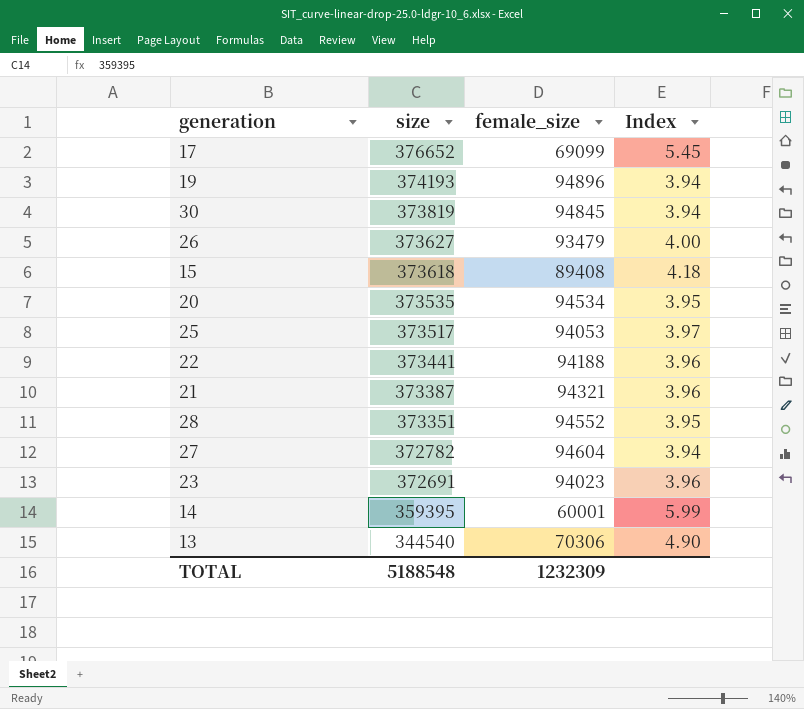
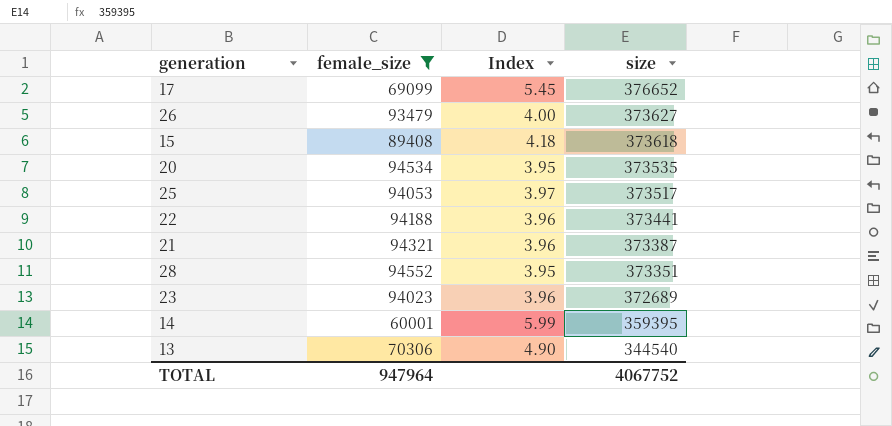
filter: none -> female_size <= 94552
column size | position: 2 -> 4
23 | size: 372691 -> 372689
TOTAL | female_size: 1232309 -> 947964
TOTAL | size: 5188548 -> 4067752

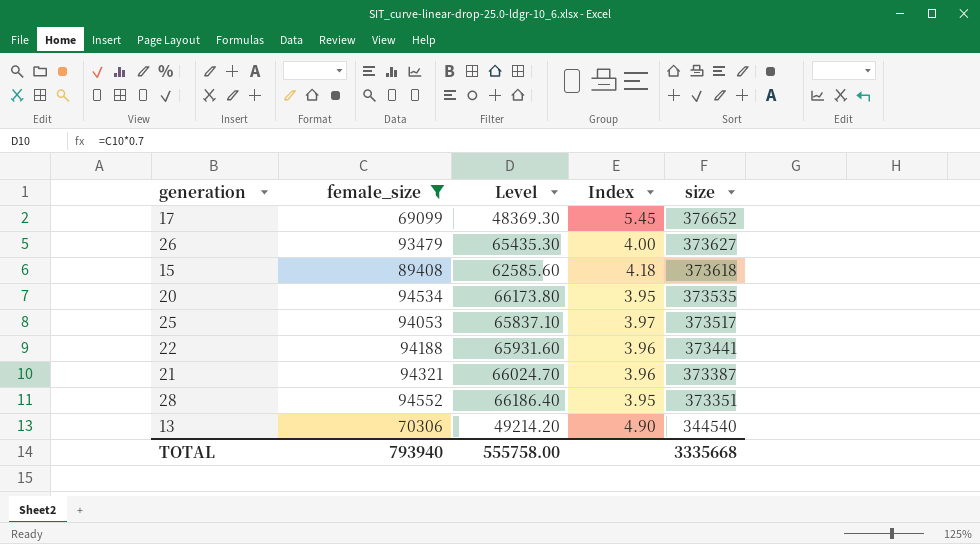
column Level | formula: none -> [female_size] * 0.7
row 23: 94023 | 3.96 | 372689 -> none
row 14: 60001 | 5.99 | 359395 -> none
TOTAL | female_size: 947964 -> 793940
TOTAL | size: 4067752 -> 3335668

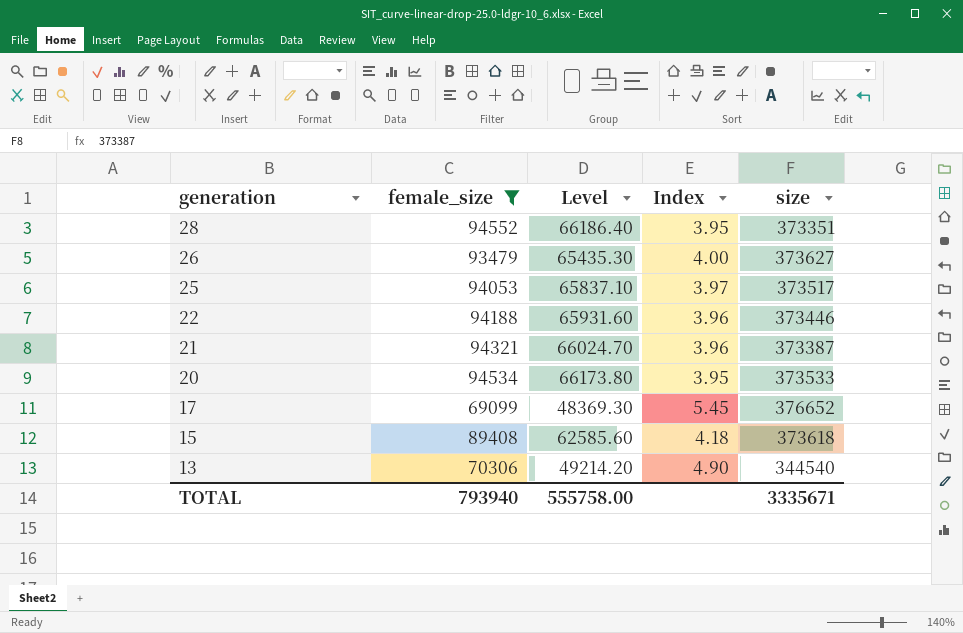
row order: size descending -> generation descending
22 | size: 373441 -> 373446
20 | size: 373535 -> 373533
TOTAL | size: 3335668 -> 3335671

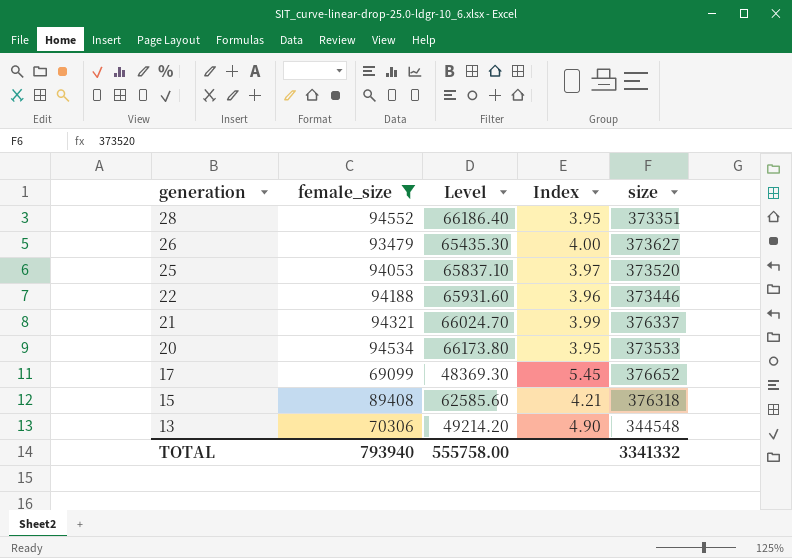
25 | size: 373517 -> 373520
21 | Index: 3.96 -> 3.99
21 | size: 373387 -> 376337
15 | Index: 4.18 -> 4.21
15 | size: 373618 -> 376318
13 | size: 344540 -> 344548
TOTAL | size: 3335671 -> 3341332

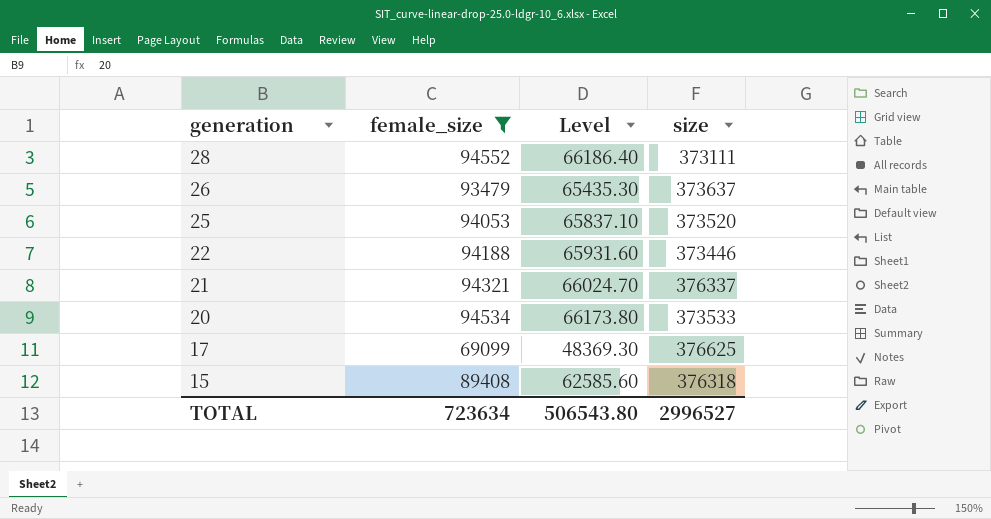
column Index | formula: [size] / [female_size] -> none
row 13: 70306 | 49214.20 | 4.90 | 344548 -> none
28 | size: 373351 -> 373111
26 | size: 373627 -> 373637
17 | size: 376652 -> 376625
TOTAL | female_size: 793940 -> 723634
TOTAL | Level: 555758.00 -> 506543.80
TOTAL | size: 3341332 -> 2996527

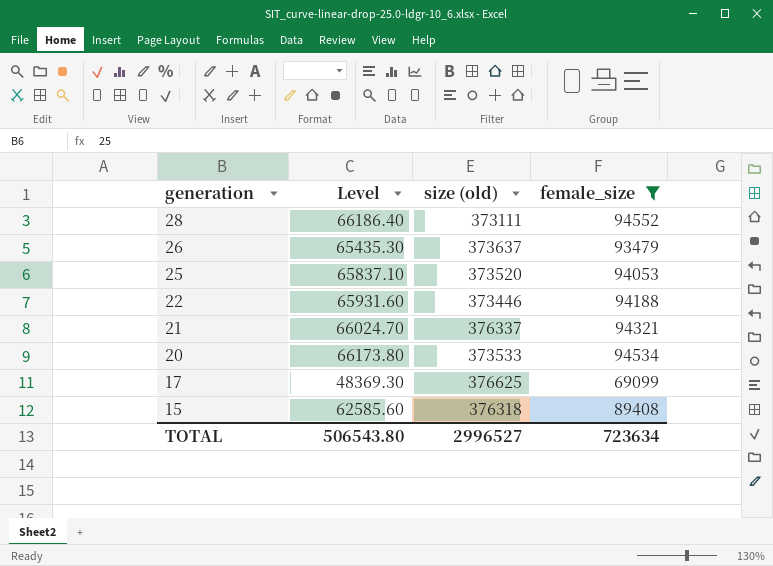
column name: size -> size (old)
column female_size | position: 2 -> 4

